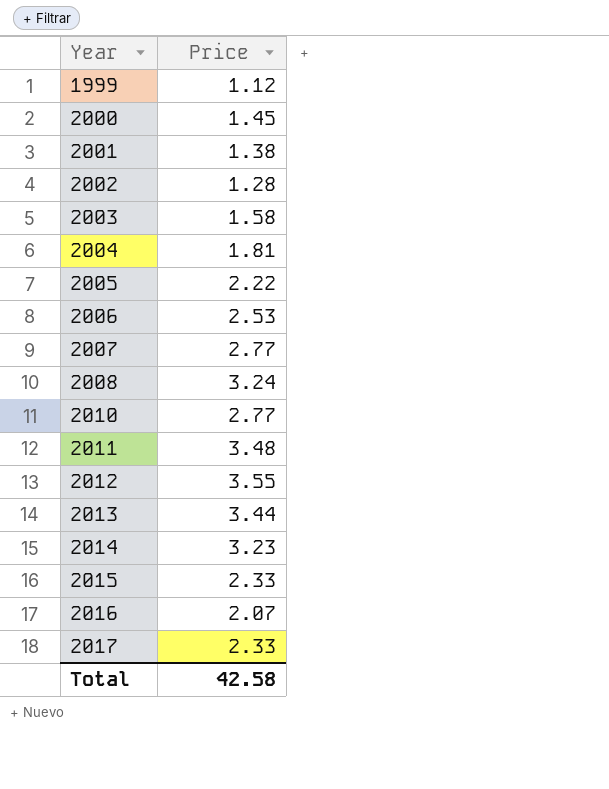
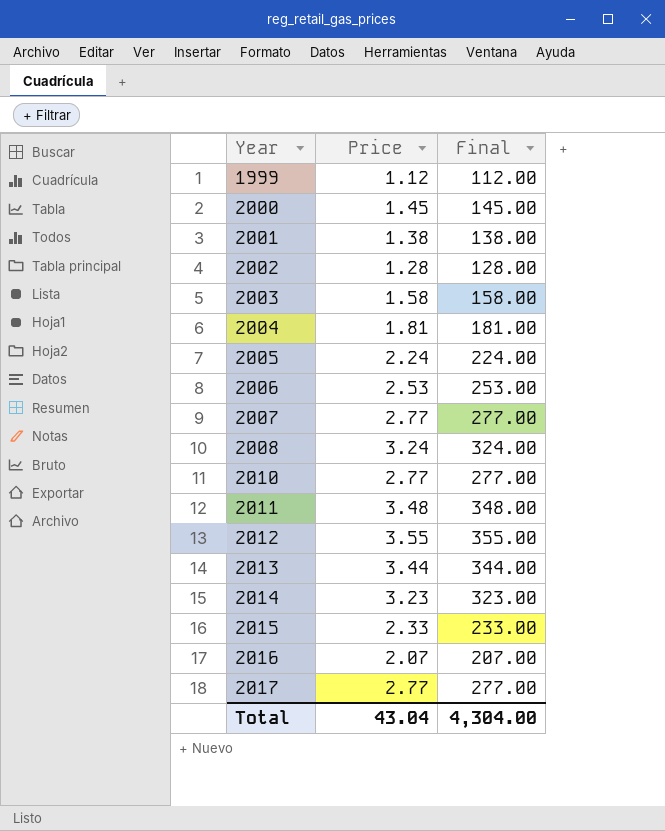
column Final | formula: none -> [Price] * 100
2005 | Price: 2.22 -> 2.24
2017 | Price: 2.33 -> 2.77
Total | Price: 42.58 -> 43.04

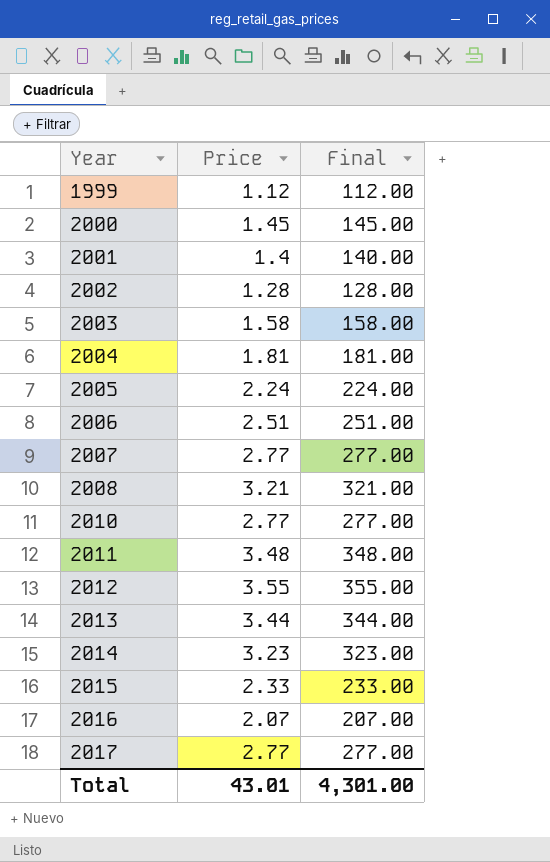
2001 | Price: 1.38 -> 1.4
2001 | Final: 138.00 -> 140.00
2006 | Price: 2.53 -> 2.51
2006 | Final: 253.00 -> 251.00
2008 | Price: 3.24 -> 3.21
2008 | Final: 324.00 -> 321.00
Total | Price: 43.04 -> 43.01
Total | Final: 4,304.00 -> 4,301.00

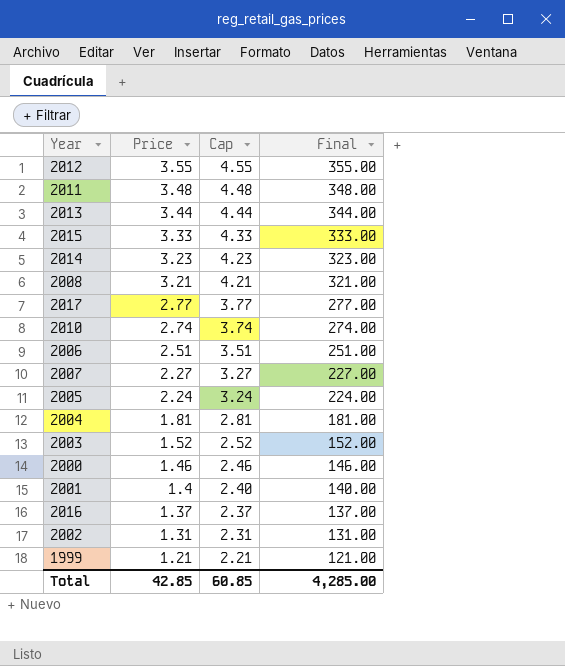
row order: Year ascending -> Price descending
column Cap | formula: none -> [Price] + 1
2015 | Price: 2.33 -> 3.33
2015 | Final: 233.00 -> 333.00
2010 | Price: 2.77 -> 2.74
2010 | Final: 277.00 -> 274.00
2007 | Price: 2.77 -> 2.27
2007 | Final: 277.00 -> 227.00
2003 | Price: 1.58 -> 1.52
2003 | Final: 158.00 -> 152.00
2000 | Price: 1.45 -> 1.46
2000 | Final: 145.00 -> 146.00
2016 | Price: 2.07 -> 1.37
2016 | Final: 207.00 -> 137.00
2002 | Price: 1.28 -> 1.31
2002 | Final: 128.00 -> 131.00
1999 | Price: 1.12 -> 1.21
1999 | Final: 112.00 -> 121.00
Total | Price: 43.01 -> 42.85
Total | Final: 4,301.00 -> 4,285.00

